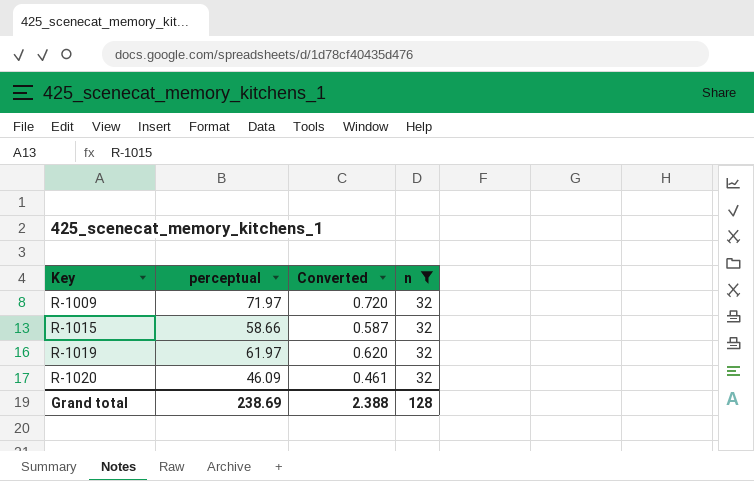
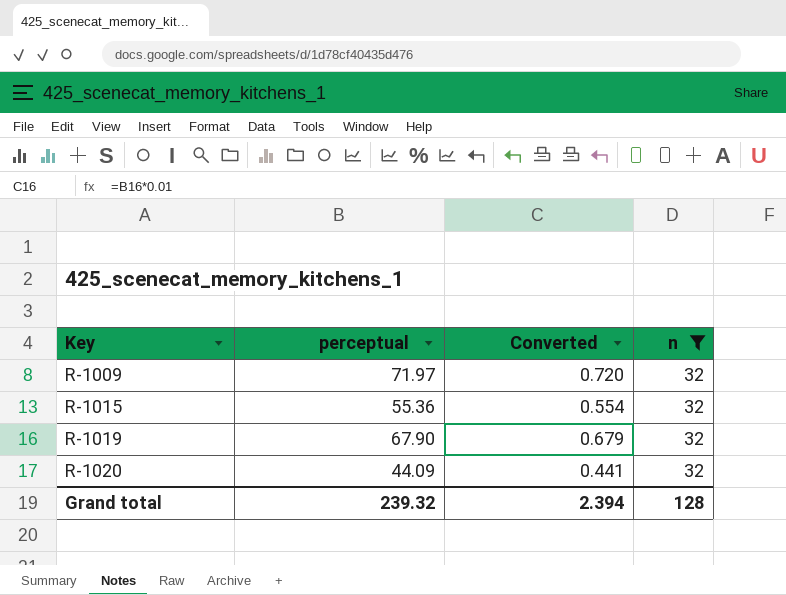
R-1015 | perceptual: 58.66 -> 55.36
R-1015 | Converted: 0.587 -> 0.554
R-1019 | perceptual: 61.97 -> 67.90
R-1019 | Converted: 0.620 -> 0.679
R-1020 | perceptual: 46.09 -> 44.09
R-1020 | Converted: 0.461 -> 0.441
Grand total | perceptual: 238.69 -> 239.32
Grand total | Converted: 2.388 -> 2.394

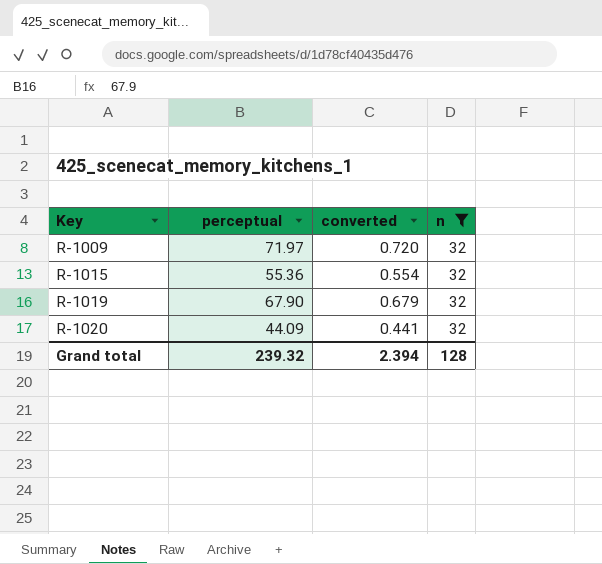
column name: Converted -> converted

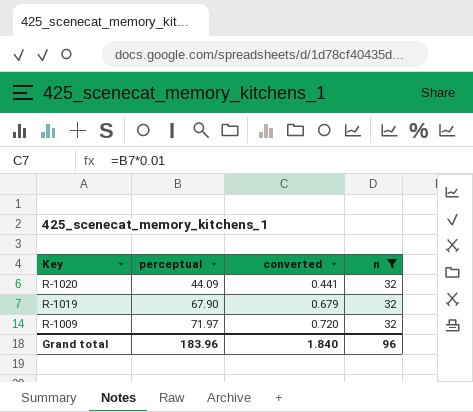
row order: Key ascending -> Key descending
row R-1015: 55.36 | 0.554 | 32 -> none
Grand total | perceptual: 239.32 -> 183.96
Grand total | converted: 2.394 -> 1.840
Grand total | n: 128 -> 96

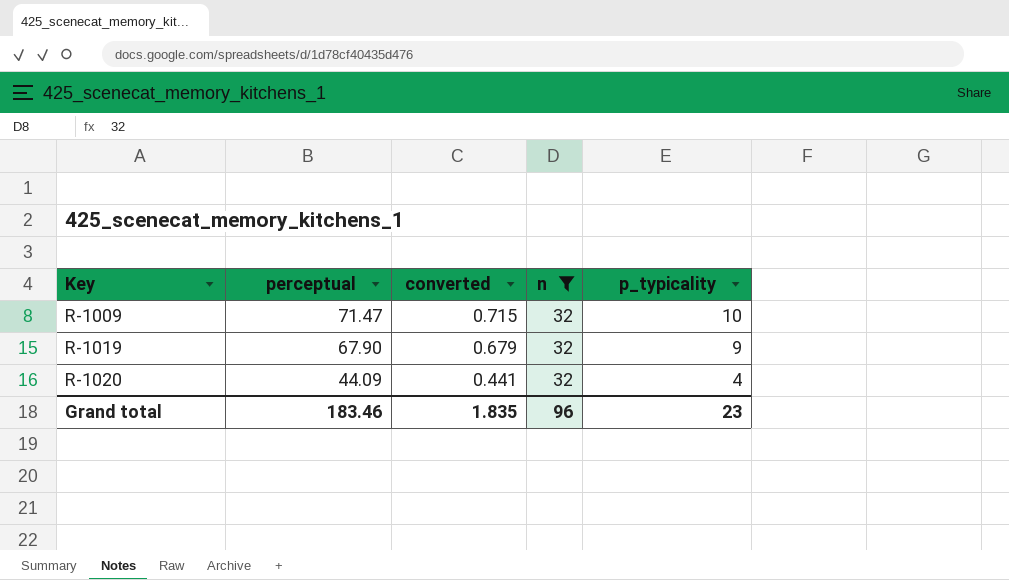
row order: Key descending -> Key ascending
column p_typicality | position: none -> 5
R-1009 | perceptual: 71.97 -> 71.47
R-1009 | converted: 0.720 -> 0.715
Grand total | perceptual: 183.96 -> 183.46
Grand total | converted: 1.840 -> 1.835

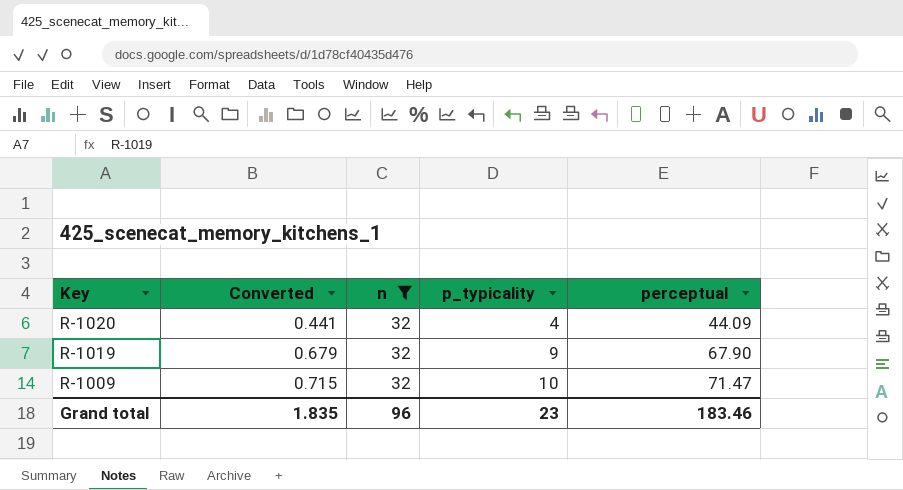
row order: Key ascending -> Key descending
column name: converted -> Converted
column perceptual | position: 2 -> 5

